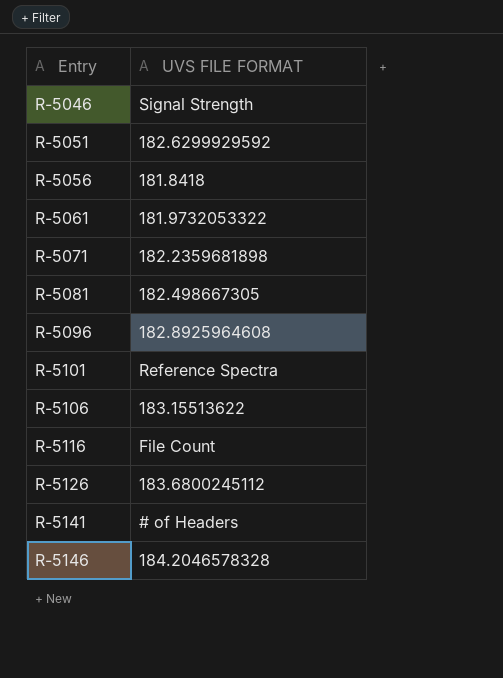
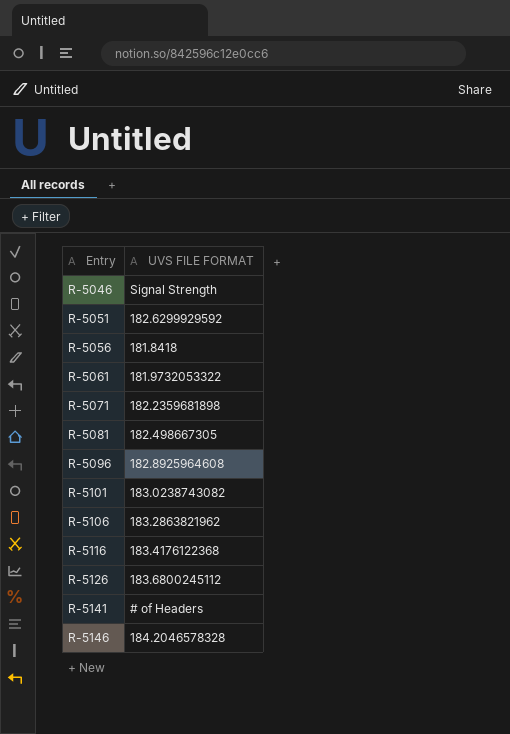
R-5101 | UVS FILE FORMAT: Reference Spectra -> 183.0238743082
R-5106 | UVS FILE FORMAT: 183.15513622 -> 183.2863821962
R-5116 | UVS FILE FORMAT: File Count -> 183.4176122368

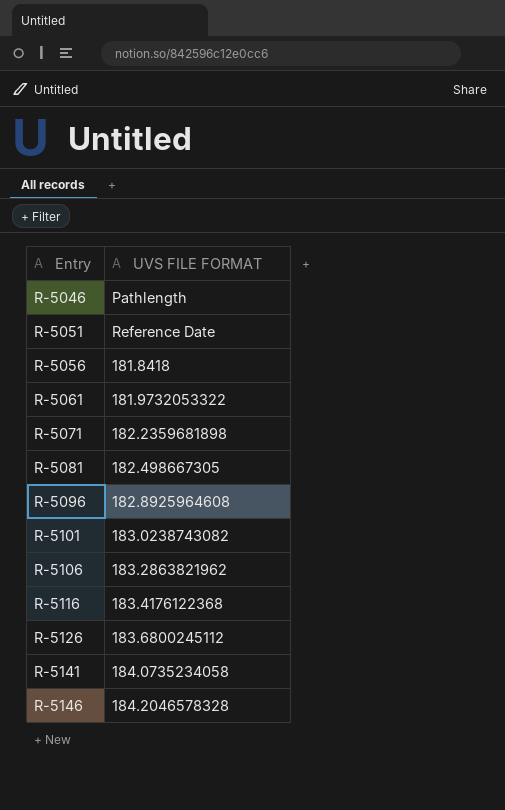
R-5046 | UVS FILE FORMAT: Signal Strength -> Pathlength
R-5051 | UVS FILE FORMAT: 182.6299929592 -> Reference Date
R-5141 | UVS FILE FORMAT: # of Headers -> 184.0735234058

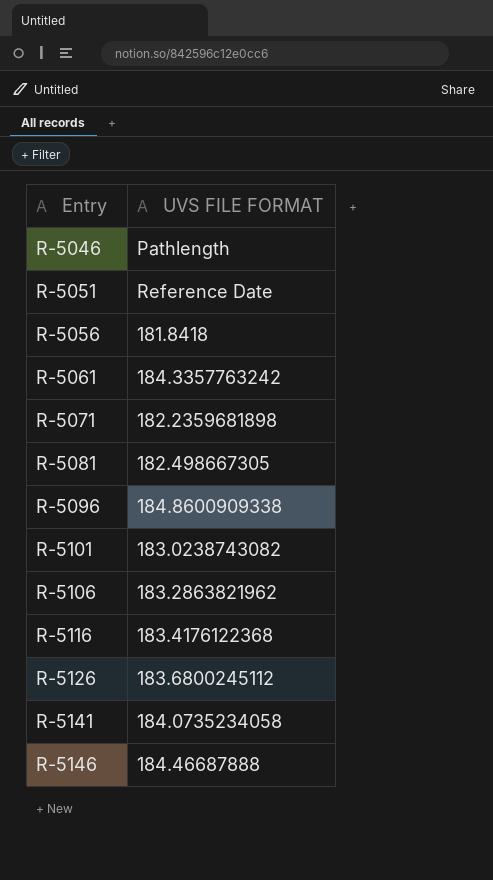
R-5061 | UVS FILE FORMAT: 181.9732053322 -> 184.3357763242
R-5096 | UVS FILE FORMAT: 182.8925964608 -> 184.8600909338
R-5146 | UVS FILE FORMAT: 184.2046578328 -> 184.46687888

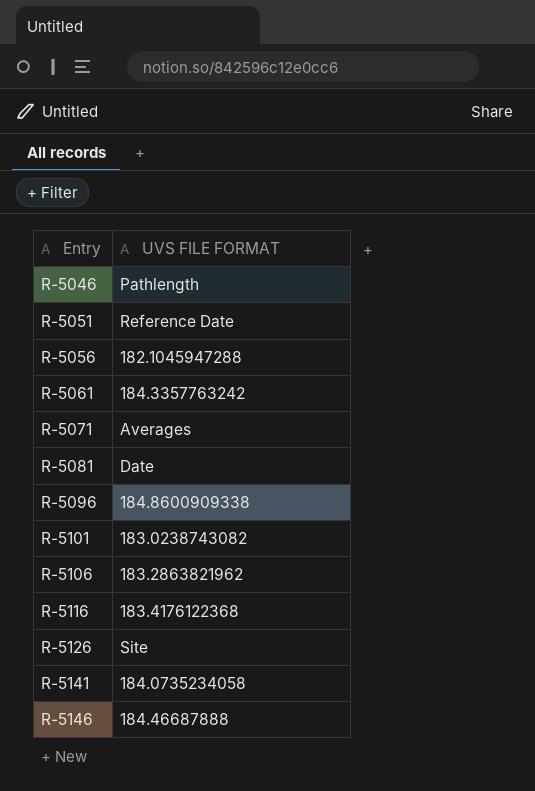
R-5056 | UVS FILE FORMAT: 181.8418 -> 182.1045947288
R-5071 | UVS FILE FORMAT: 182.2359681898 -> Averages
R-5081 | UVS FILE FORMAT: 182.498667305 -> Date
R-5126 | UVS FILE FORMAT: 183.6800245112 -> Site

